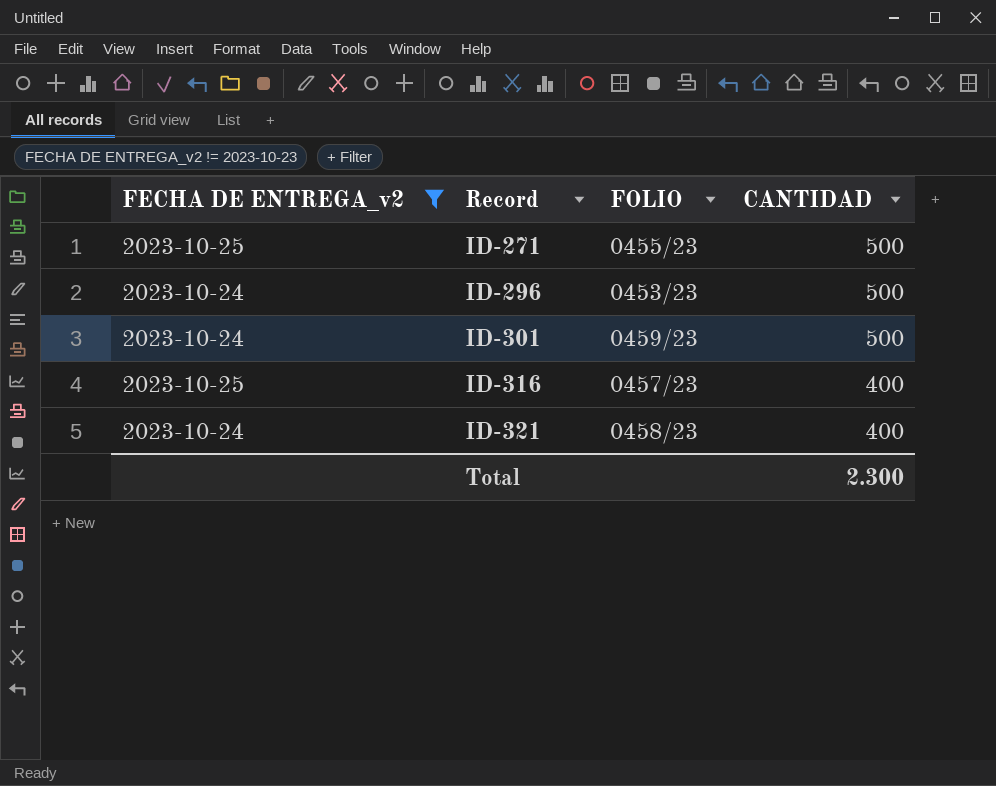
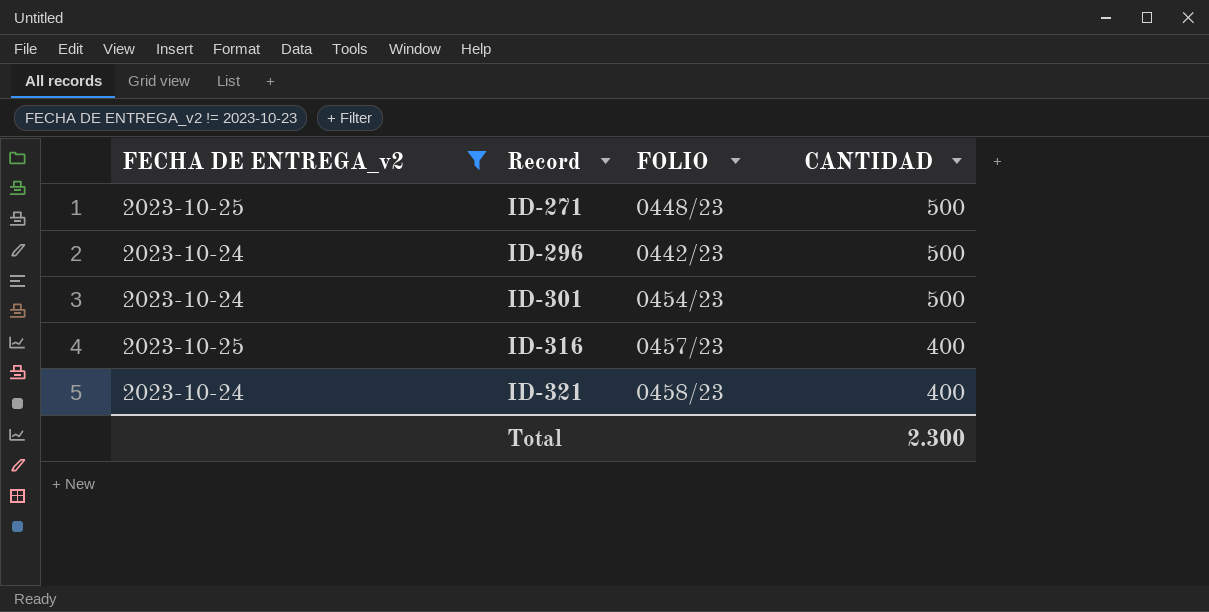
ID-271 | FOLIO: 0455/23 -> 0448/23
ID-296 | FOLIO: 0453/23 -> 0442/23
ID-301 | FOLIO: 0459/23 -> 0454/23

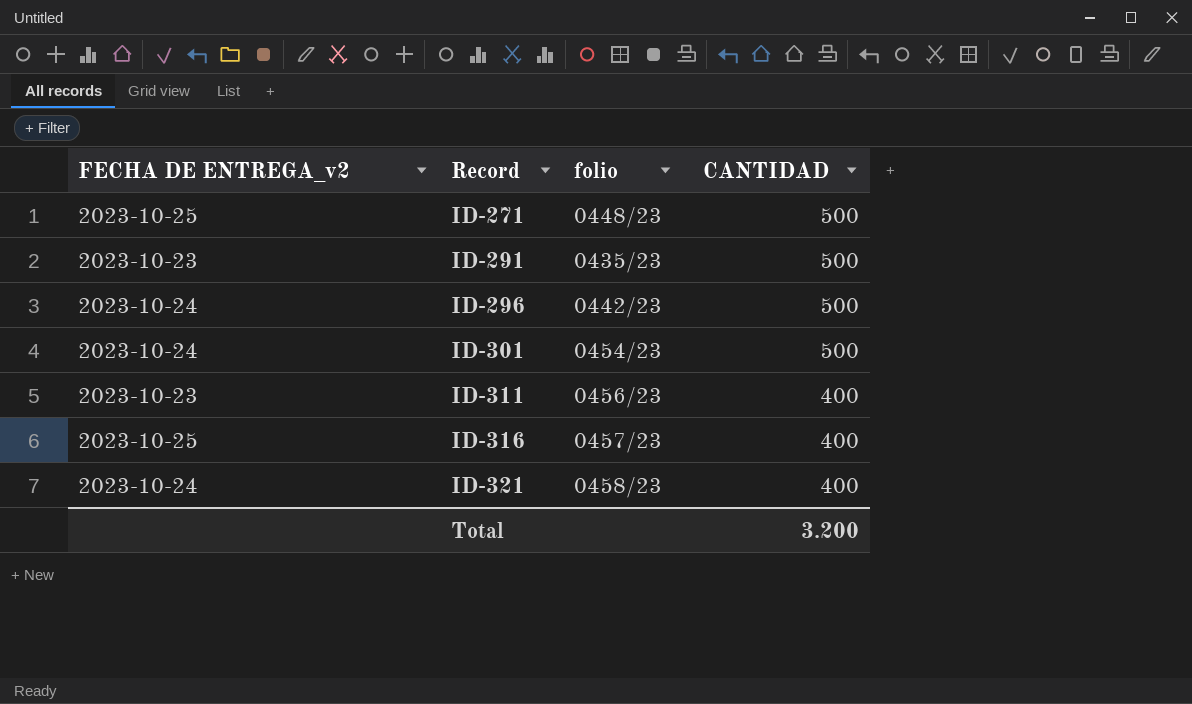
filter: FECHA DE ENTREGA_v2 != 2023-10-23 -> none
column name: FOLIO -> folio
Total | CANTIDAD: 2.300 -> 3.200

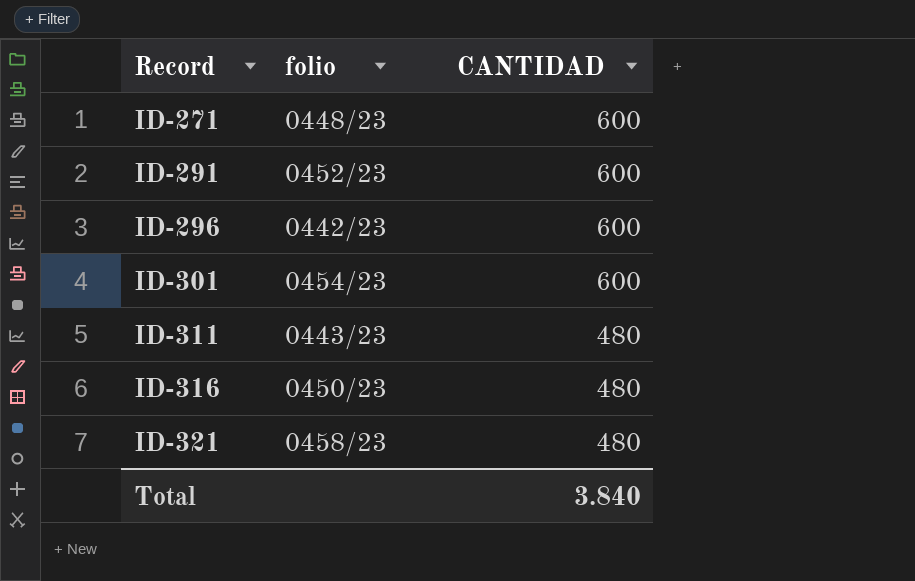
column FECHA DE ENTREGA_v2 | position: 1 -> none
ID-271 | CANTIDAD: 500 -> 600
ID-291 | folio: 0435/23 -> 0452/23
ID-291 | CANTIDAD: 500 -> 600
ID-296 | CANTIDAD: 500 -> 600
ID-301 | CANTIDAD: 500 -> 600
ID-311 | folio: 0456/23 -> 0443/23
ID-311 | CANTIDAD: 400 -> 480
ID-316 | folio: 0457/23 -> 0450/23
ID-316 | CANTIDAD: 400 -> 480
ID-321 | CANTIDAD: 400 -> 480
Total | CANTIDAD: 3.200 -> 3.840

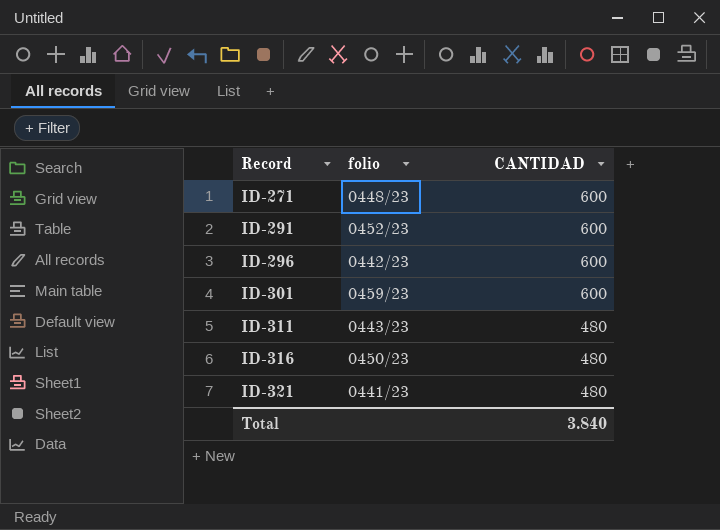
ID-301 | folio: 0454/23 -> 0459/23
ID-321 | folio: 0458/23 -> 0441/23

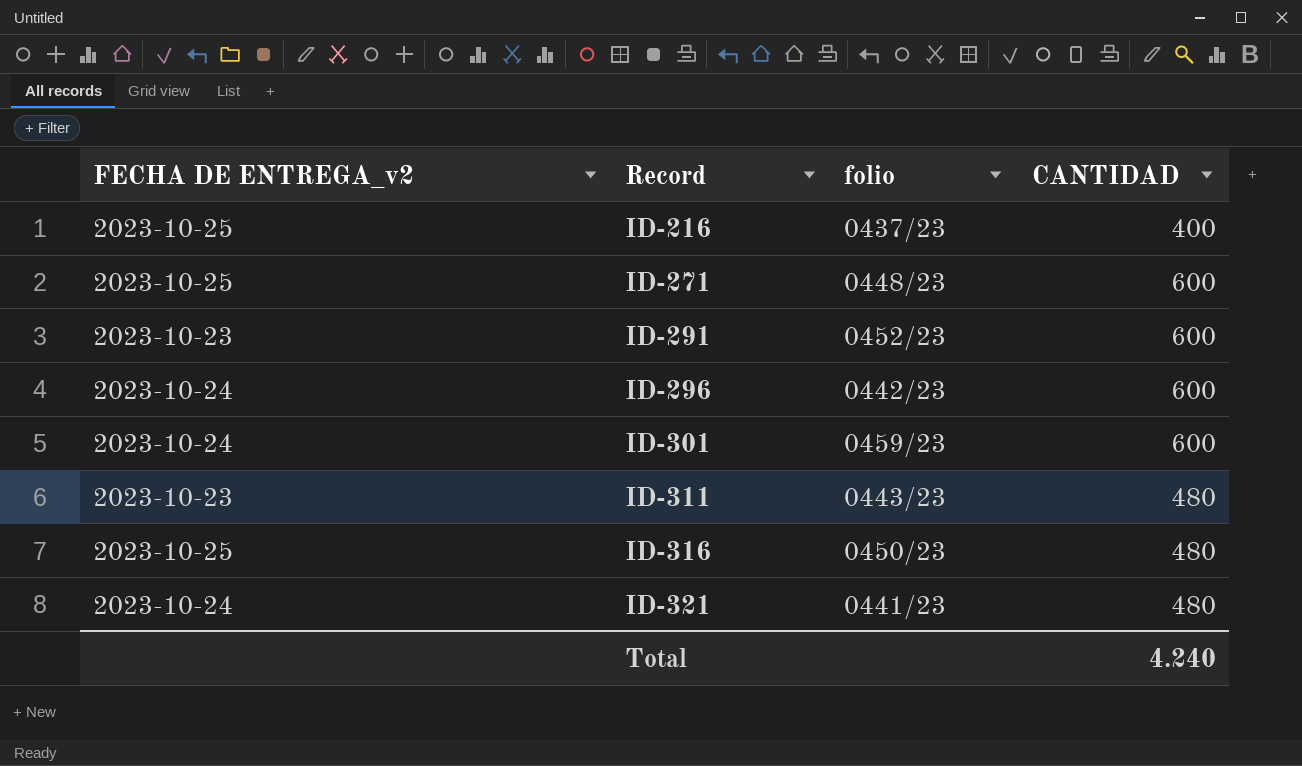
column FECHA DE ENTREGA_v2 | position: none -> 1
row ID-216: none -> 2023-10-25 | 0437/23 | 400
Total | CANTIDAD: 3.840 -> 4.240

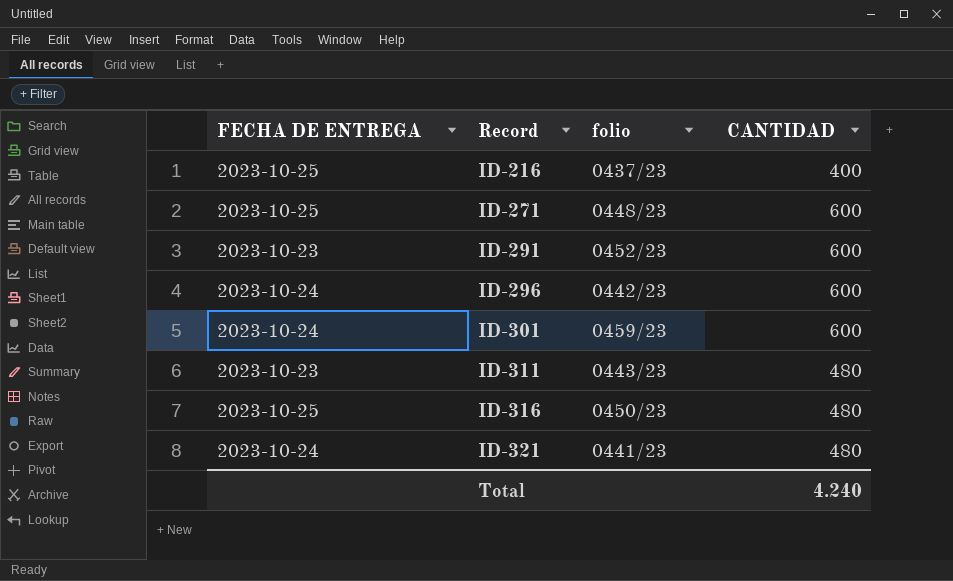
column name: FECHA DE ENTREGA_v2 -> FECHA DE ENTREGA

